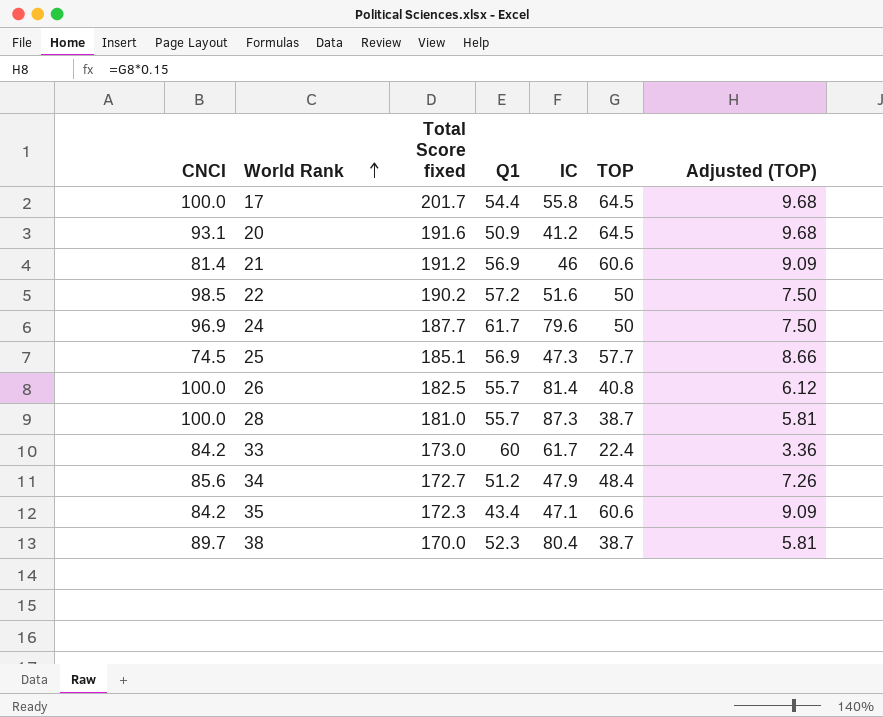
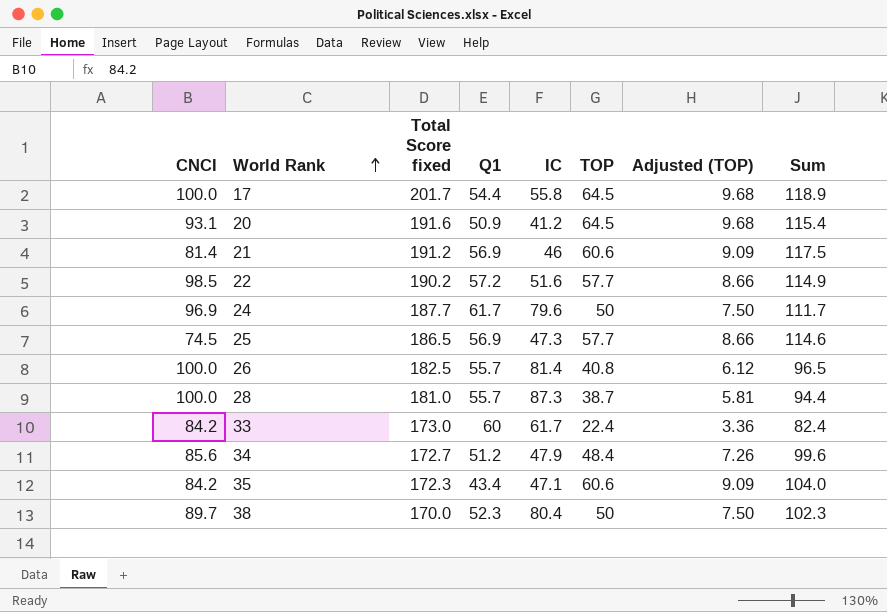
column Sum | formula: none -> [Q1] + [TOP]
22 | TOP: 50 -> 57.7
22 | Adjusted (TOP): 7.50 -> 8.66
25 | Total Score fixed: 185.1 -> 186.5
38 | TOP: 38.7 -> 50
38 | Adjusted (TOP): 5.81 -> 7.50

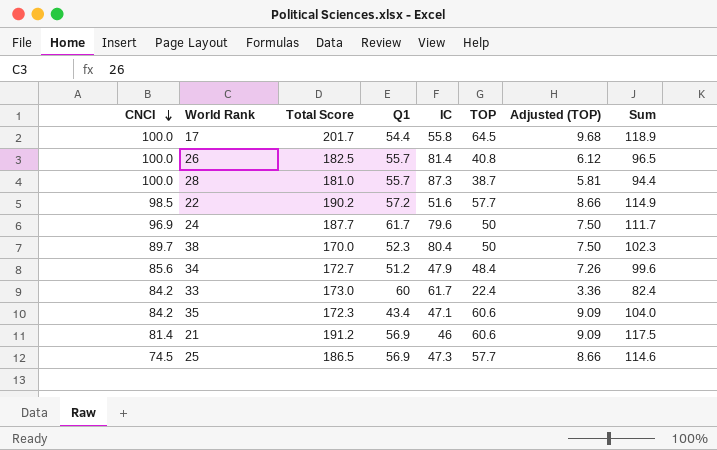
row order: World Rank ascending -> CNCI descending
column name: Total Score fixed -> Total Score
row 20: 93.1 | 191.6 | 50.9 | 41.2 | 64.5 | 9.68 | 115.4 -> none

